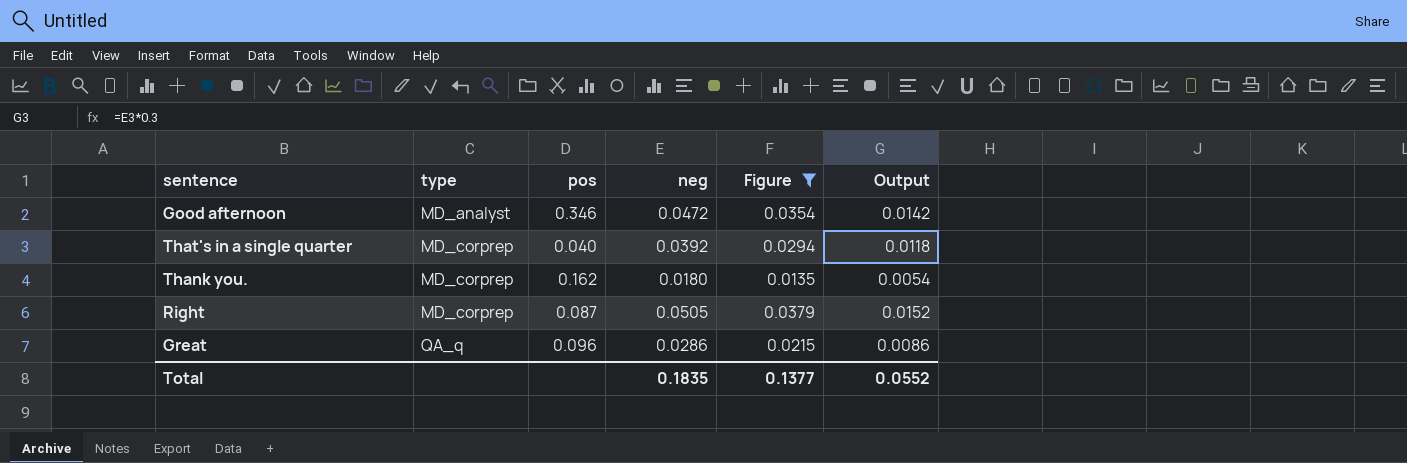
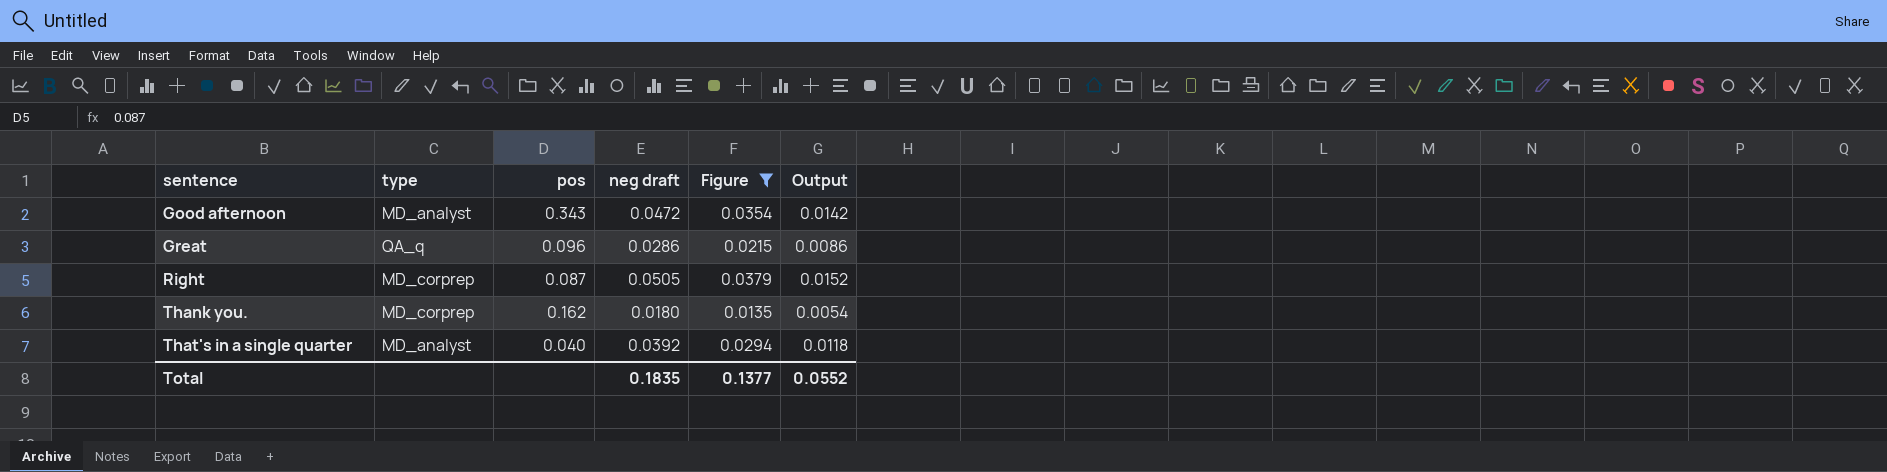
row order: type ascending -> sentence ascending
column name: neg -> neg draft
Good afternoon | pos: 0.346 -> 0.343
That's in a single quarter | type: MD_corprep -> MD_analyst

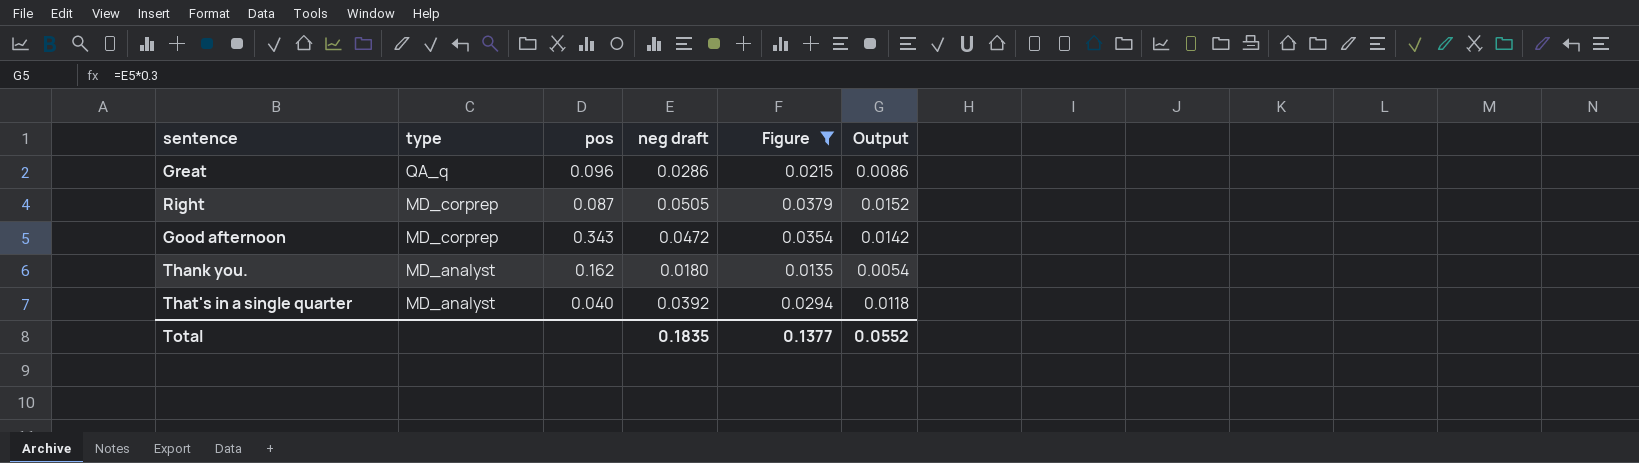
row order: sentence ascending -> type descending
Good afternoon | type: MD_analyst -> MD_corprep
Thank you. | type: MD_corprep -> MD_analyst

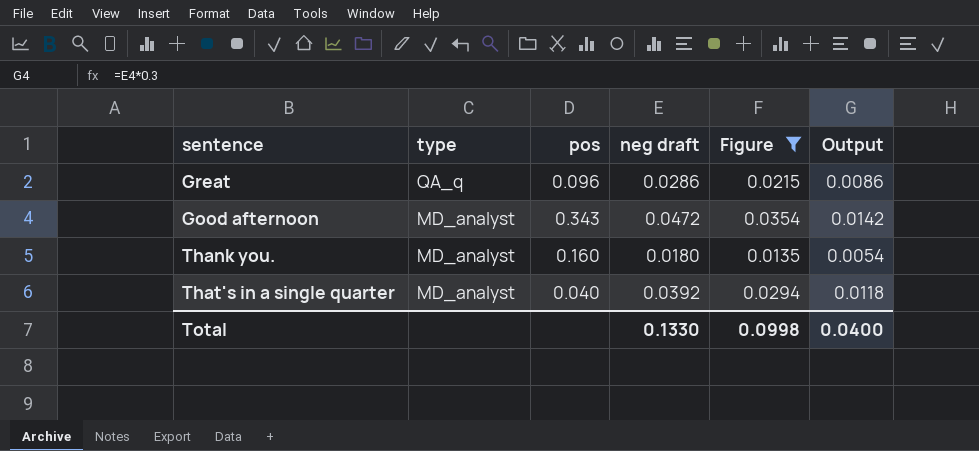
row Right: MD_corprep | 0.087 | 0.0505 | 0.0379 | 0.0152 -> none
Good afternoon | type: MD_corprep -> MD_analyst
Thank you. | pos: 0.162 -> 0.160
Total | neg draft: 0.1835 -> 0.1330
Total | Figure: 0.1377 -> 0.0998
Total | Output: 0.0552 -> 0.0400

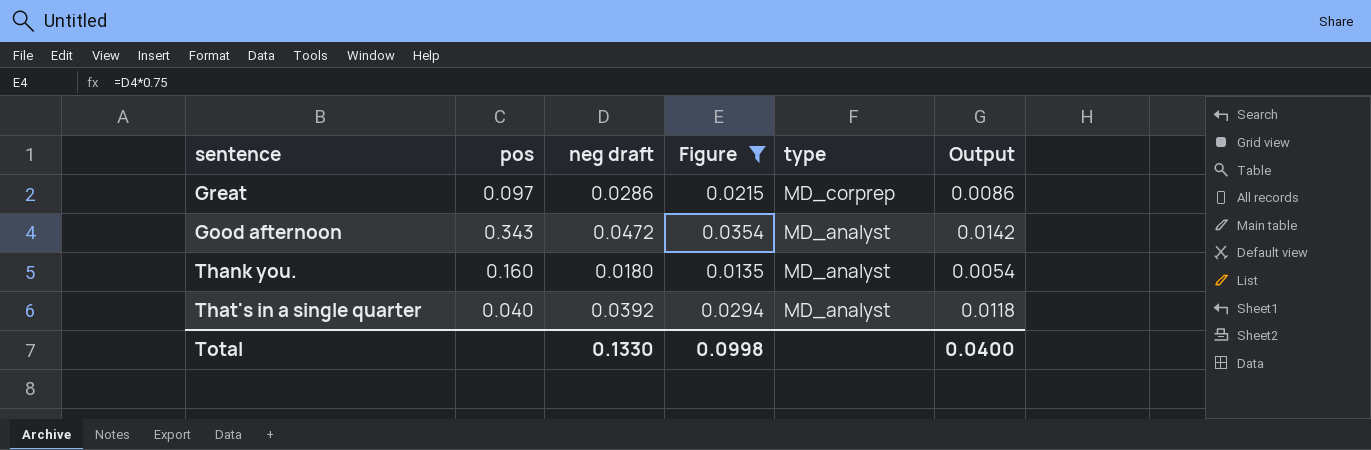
column type | position: 2 -> 5
Great | pos: 0.096 -> 0.097
Great | type: QA_q -> MD_corprep

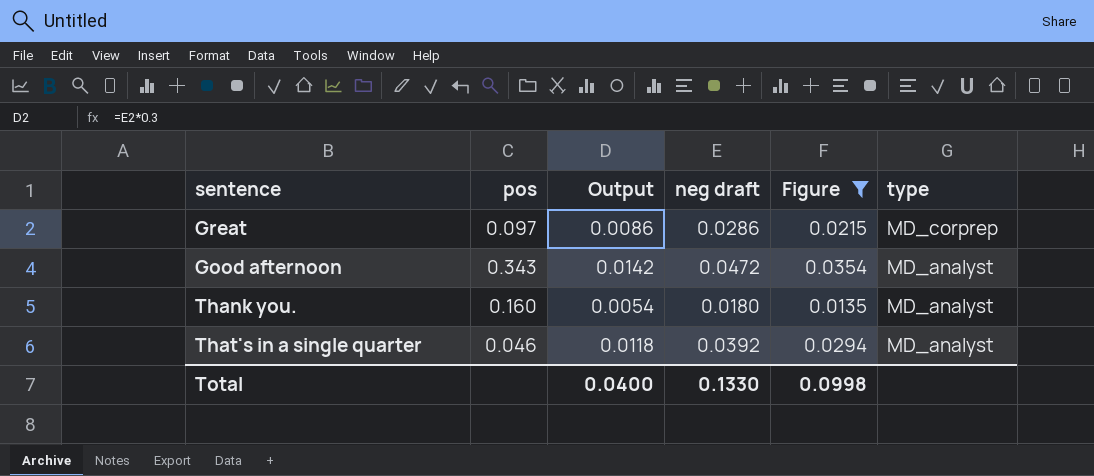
column Output | position: 6 -> 3
That's in a single quarter | pos: 0.040 -> 0.046

